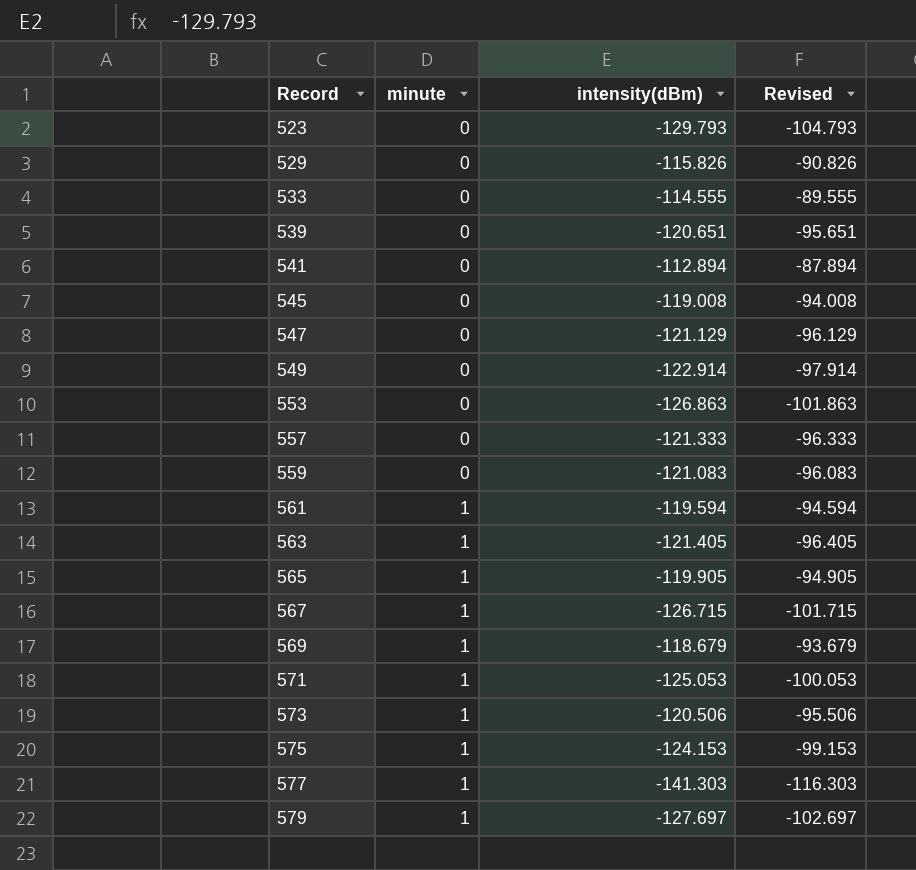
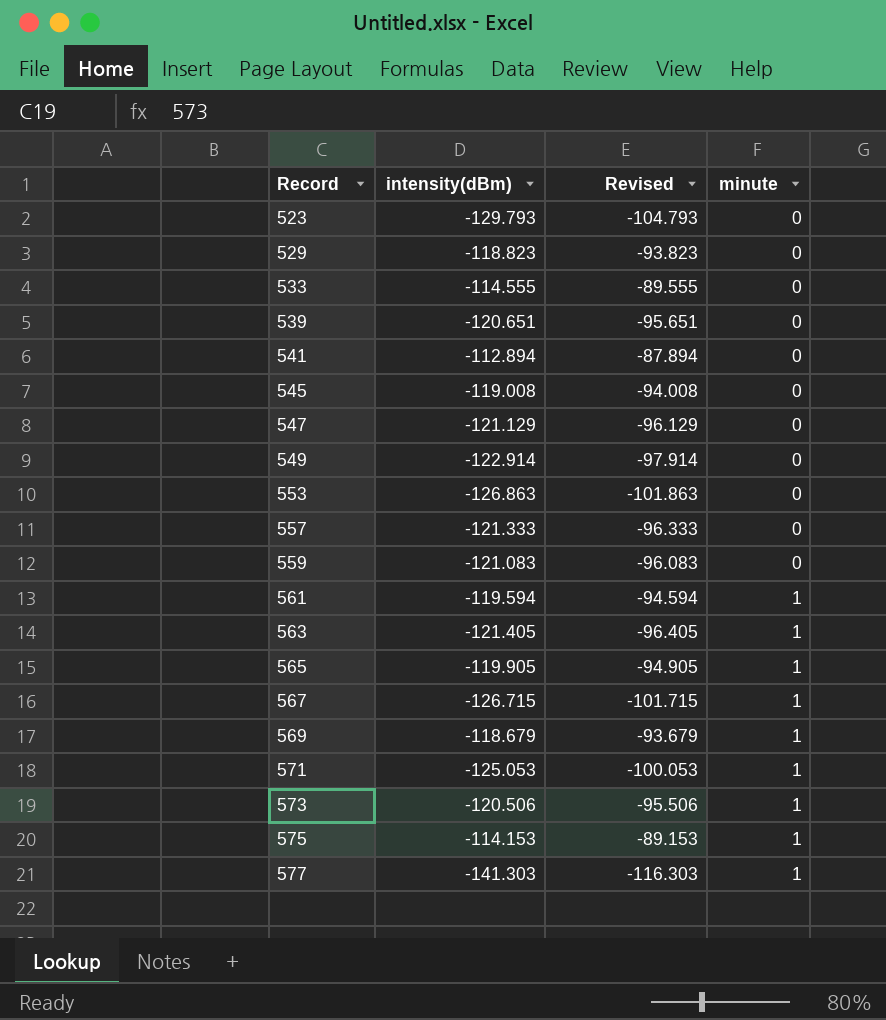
column minute | position: 2 -> 4
row 579: 1 | -127.697 | -102.697 -> none
529 | intensity(dBm): -115.826 -> -118.823
529 | Revised: -90.826 -> -93.823
575 | intensity(dBm): -124.153 -> -114.153
575 | Revised: -99.153 -> -89.153

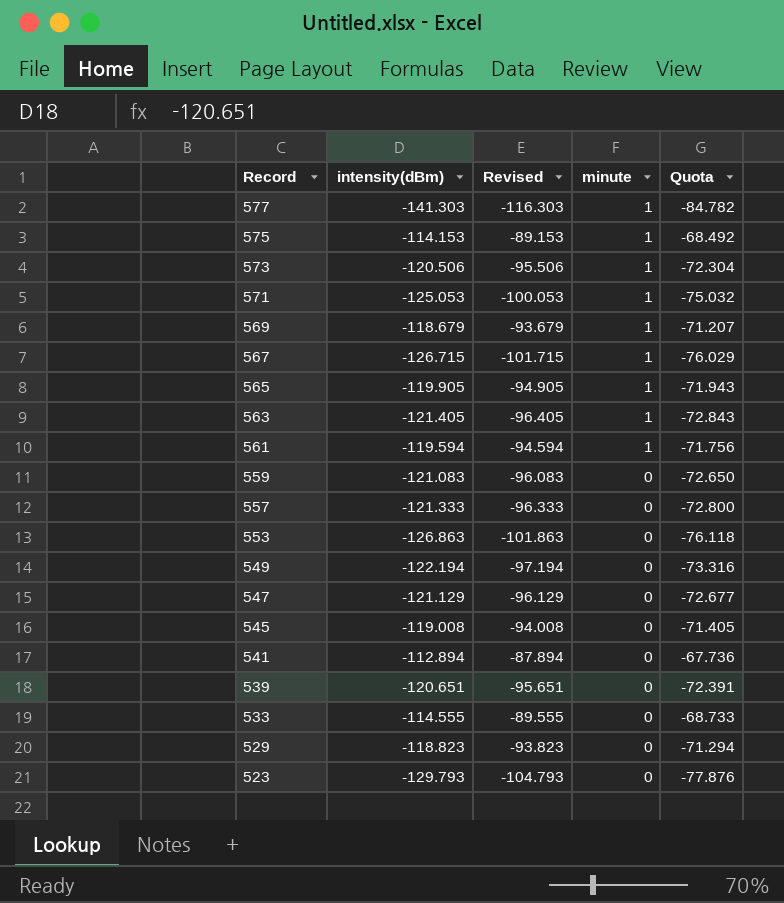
row order: Record ascending -> Record descending
column Quota | formula: none -> [intensity(dBm)] * 0.6
549 | intensity(dBm): -122.914 -> -122.194
549 | Revised: -97.914 -> -97.194

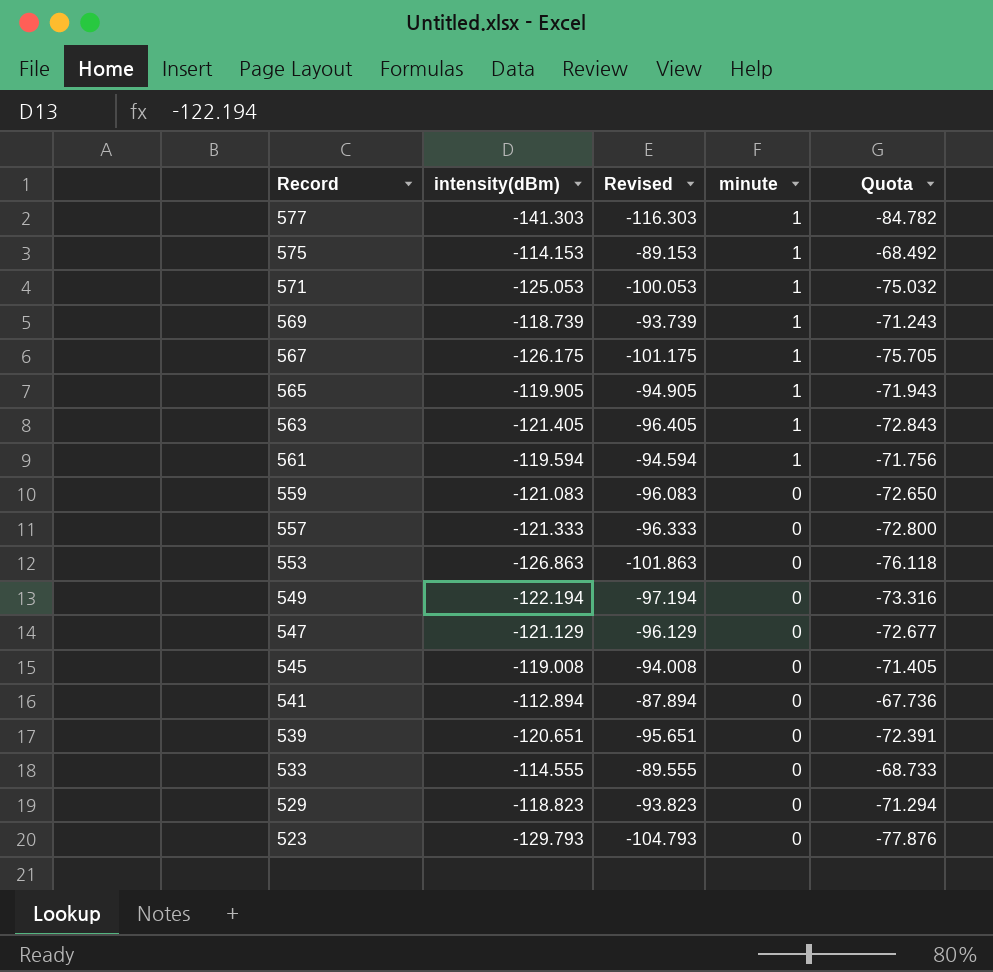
row 573: -120.506 | -95.506 | 1 | -72.304 -> none
569 | intensity(dBm): -118.679 -> -118.739
569 | Revised: -93.679 -> -93.739
569 | Quota: -71.207 -> -71.243
567 | intensity(dBm): -126.715 -> -126.175
567 | Revised: -101.715 -> -101.175
567 | Quota: -76.029 -> -75.705

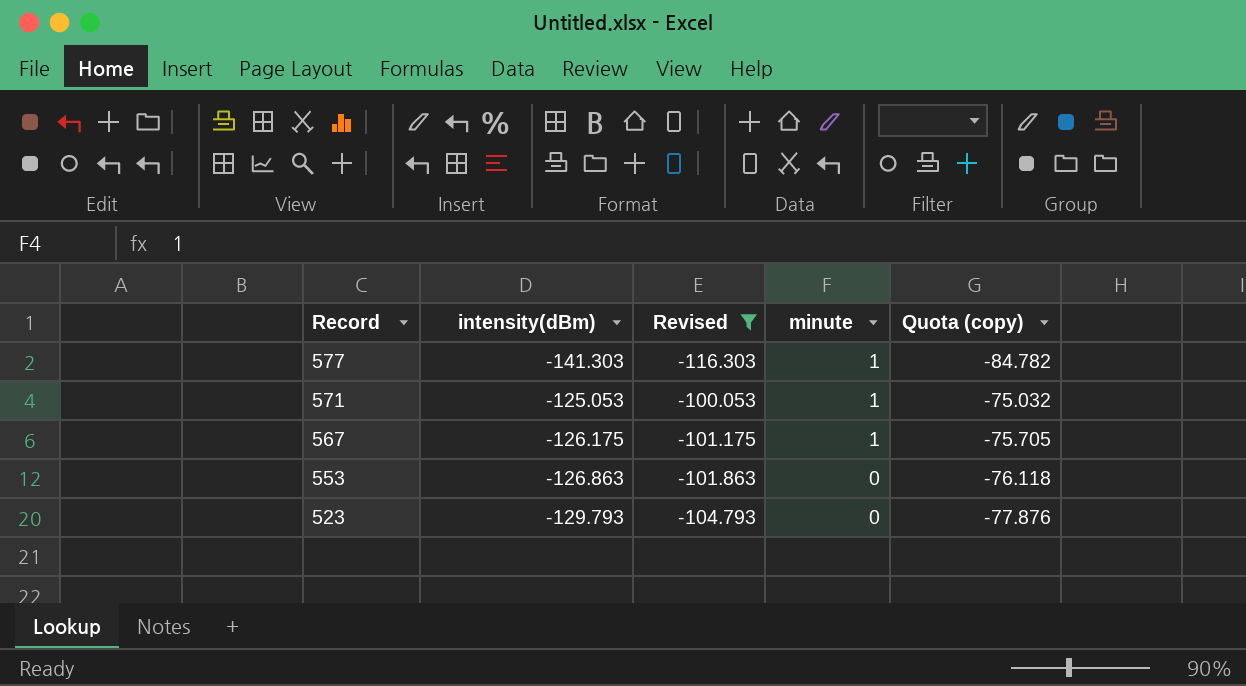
filter: none -> Revised <= -100.053
column name: Quota -> Quota (copy)

